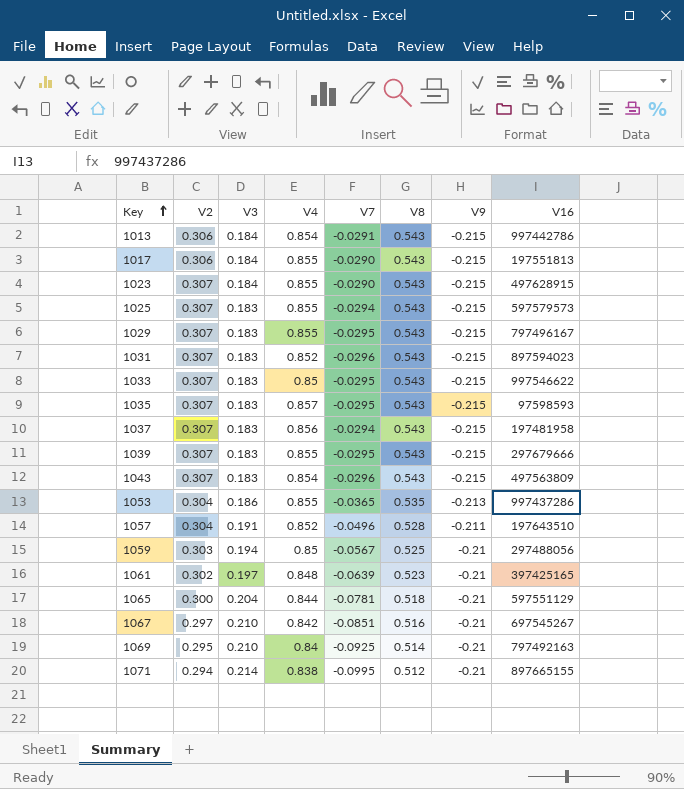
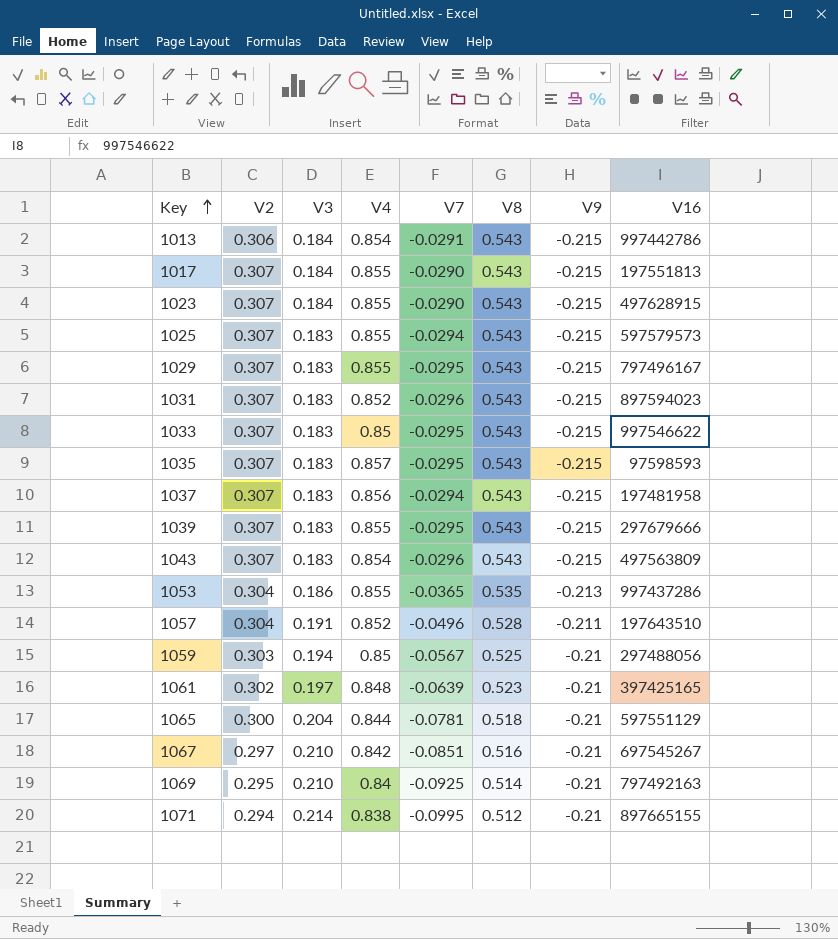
1017 | V2: 0.306 -> 0.307

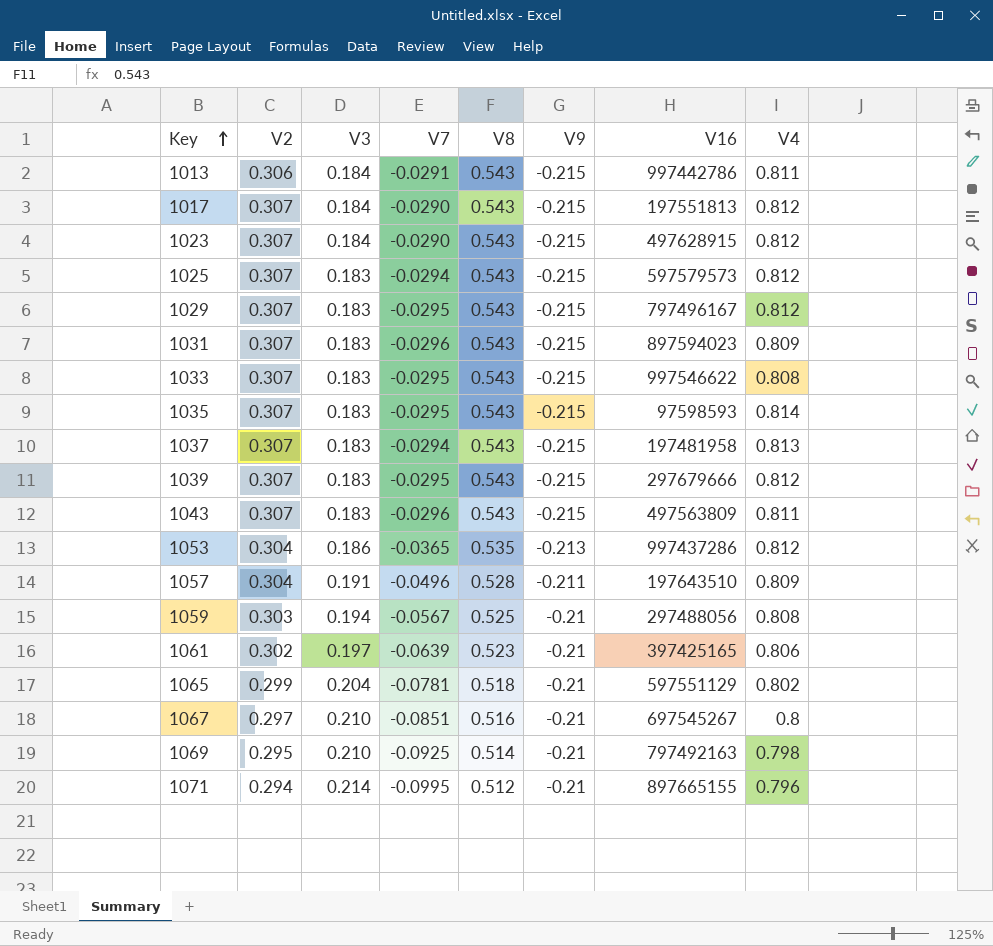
column V4 | position: 4 -> 8
1013 | V4: 0.854 -> 0.811
1017 | V4: 0.855 -> 0.812
1023 | V4: 0.855 -> 0.812
1025 | V4: 0.855 -> 0.812
1029 | V4: 0.855 -> 0.812
1031 | V4: 0.852 -> 0.809
1033 | V4: 0.85 -> 0.808
1035 | V4: 0.857 -> 0.814
1037 | V4: 0.856 -> 0.813
1039 | V4: 0.855 -> 0.812
1043 | V4: 0.854 -> 0.811
1053 | V4: 0.855 -> 0.812
1057 | V4: 0.852 -> 0.809
1059 | V4: 0.85 -> 0.808
1061 | V4: 0.848 -> 0.806
1065 | V2: 0.300 -> 0.299
1065 | V4: 0.844 -> 0.802
1067 | V4: 0.842 -> 0.8
1069 | V4: 0.84 -> 0.798
1071 | V4: 0.838 -> 0.796

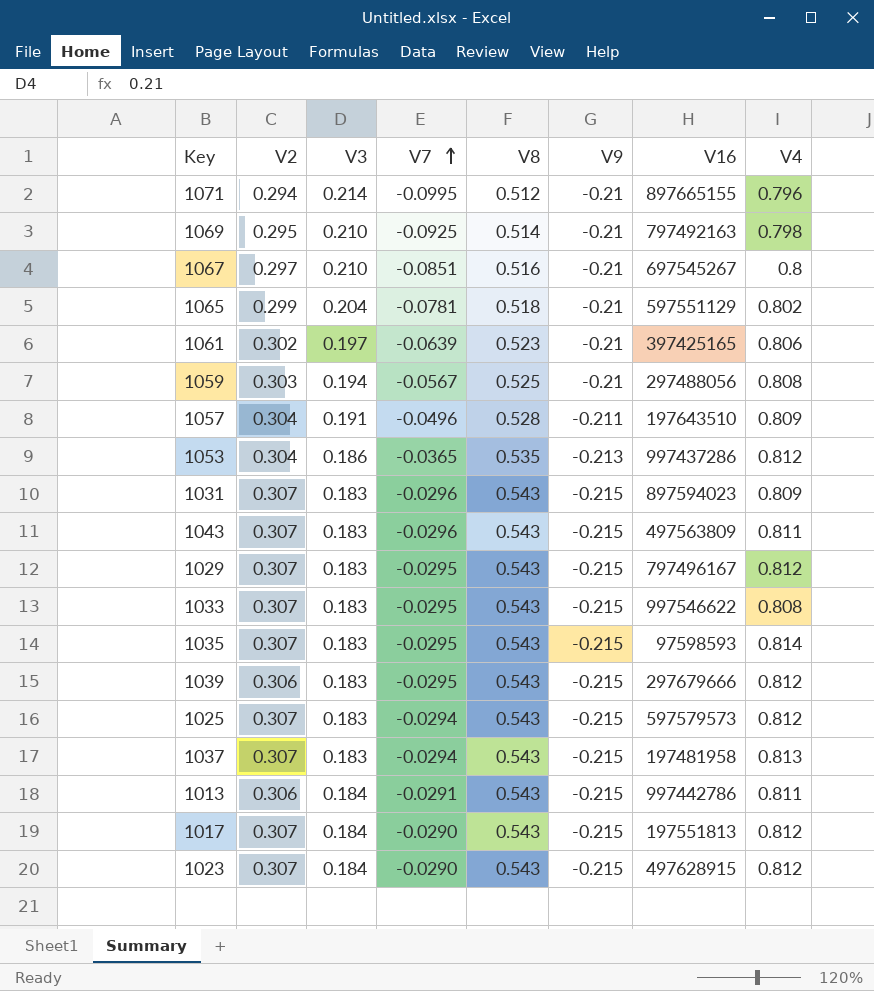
row order: Key ascending -> V7 ascending
1039 | V2: 0.307 -> 0.306

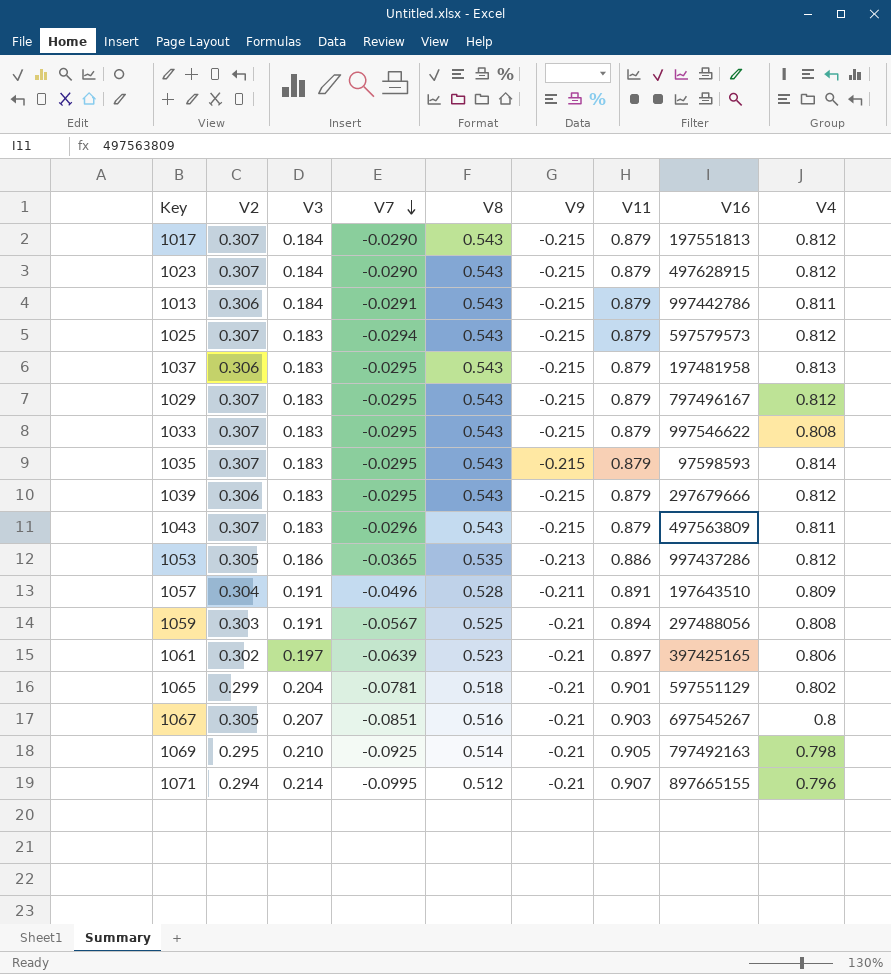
row order: V7 ascending -> V7 descending
column V11 | position: none -> 7
row 1031: 0.307 | 0.183 | -0.0296 | 0.543 | -0.215 | 897594023 | 0.809 -> none
1037 | V2: 0.307 -> 0.306
1037 | V7: -0.0294 -> -0.0295
1053 | V2: 0.304 -> 0.305
1059 | V3: 0.194 -> 0.191
1067 | V2: 0.297 -> 0.305
1067 | V3: 0.210 -> 0.207

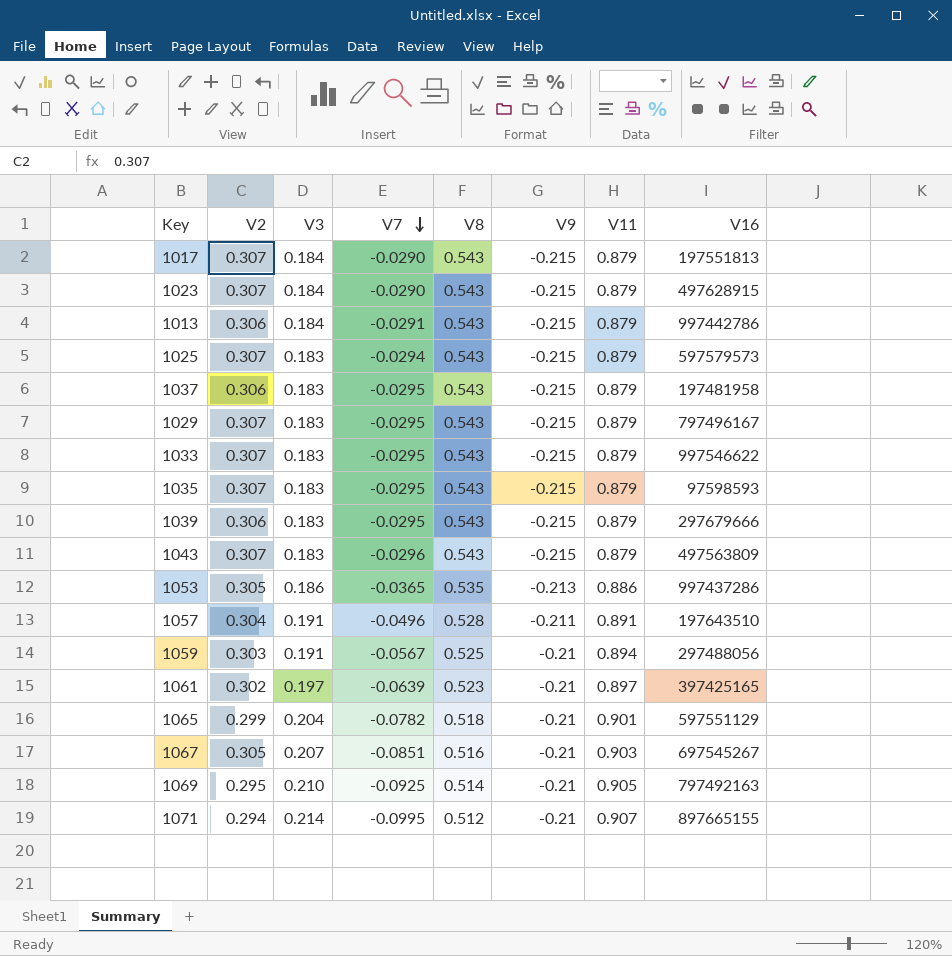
column V4 | position: 9 -> none
1065 | V7: -0.0781 -> -0.0782

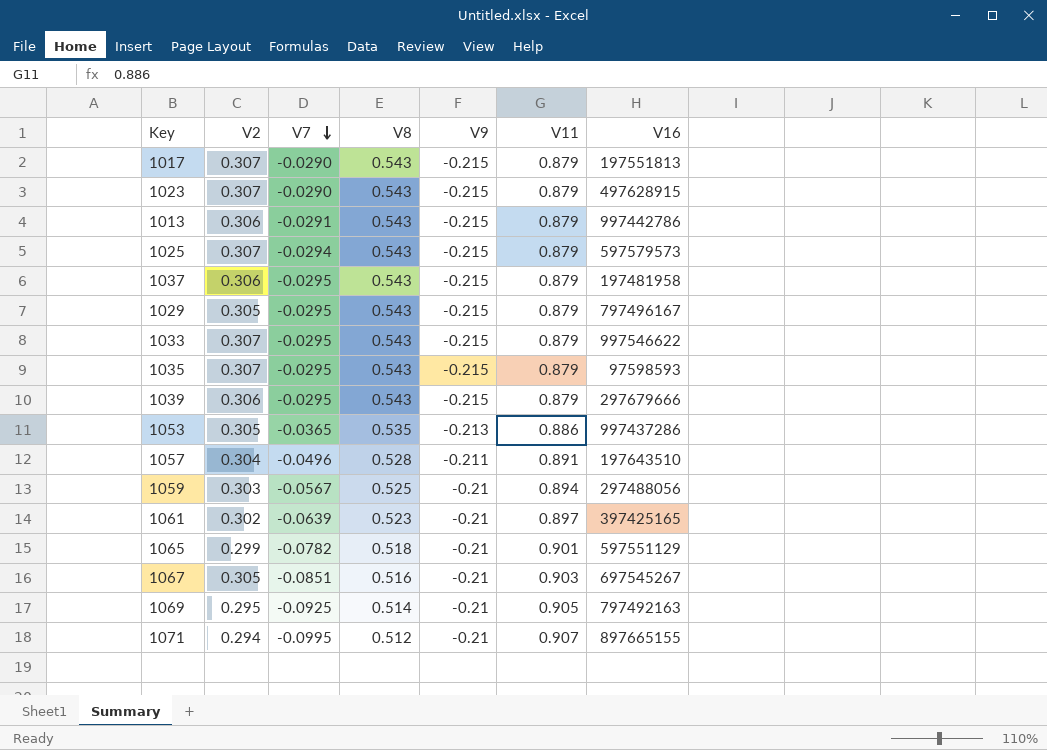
column V3 | position: 3 -> none
row 1043: 0.307 | 0.183 | -0.0296 | 0.543 | -0.215 | 0.879 | 497563809 -> none
1029 | V2: 0.307 -> 0.305

